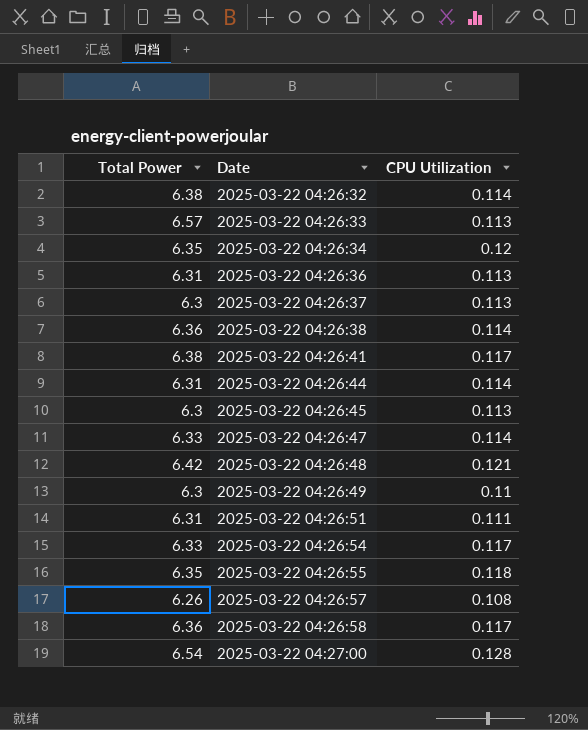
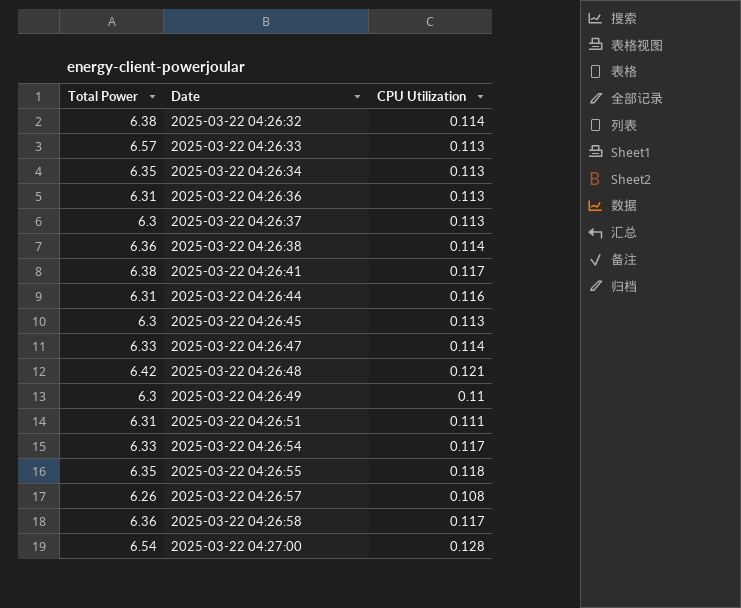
2025-03-22 04:26:34 | CPU Utilization: 0.12 -> 0.113
2025-03-22 04:26:44 | CPU Utilization: 0.114 -> 0.116

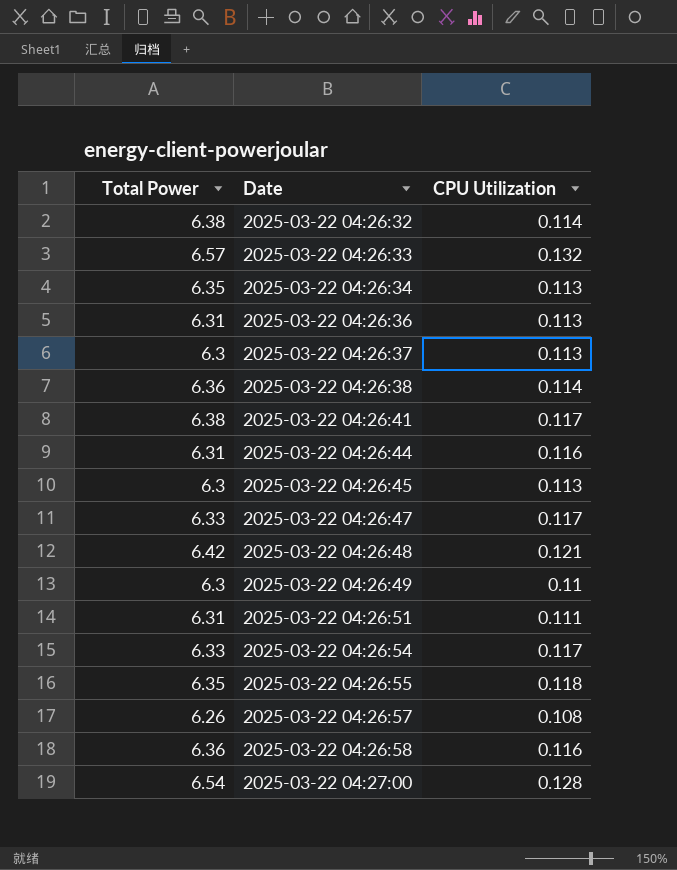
2025-03-22 04:26:33 | CPU Utilization: 0.113 -> 0.132
2025-03-22 04:26:47 | CPU Utilization: 0.114 -> 0.117
2025-03-22 04:26:58 | CPU Utilization: 0.117 -> 0.116

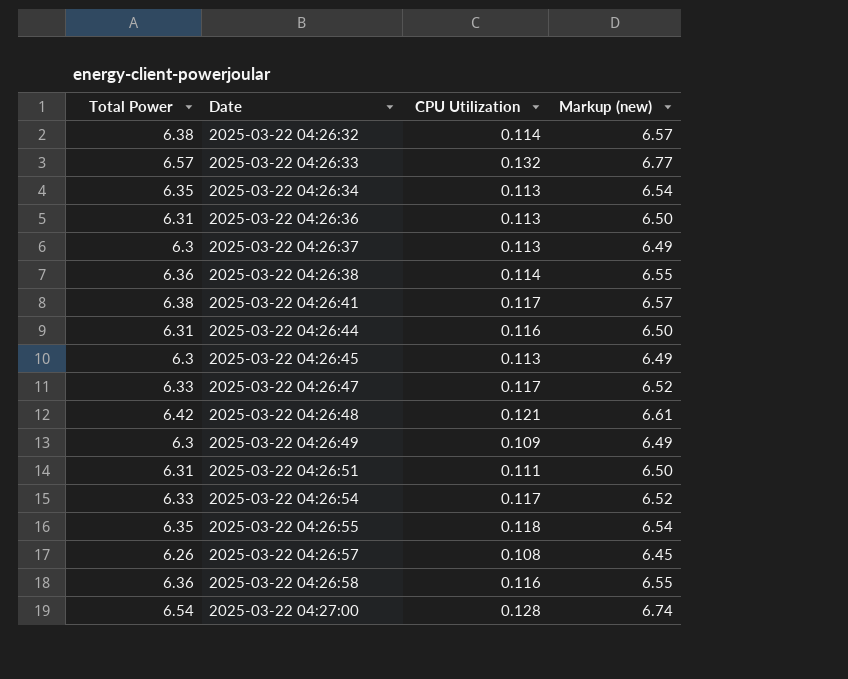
column Markup (new) | formula: none -> [Total Power] * 1.03
2025-03-22 04:26:49 | CPU Utilization: 0.11 -> 0.109

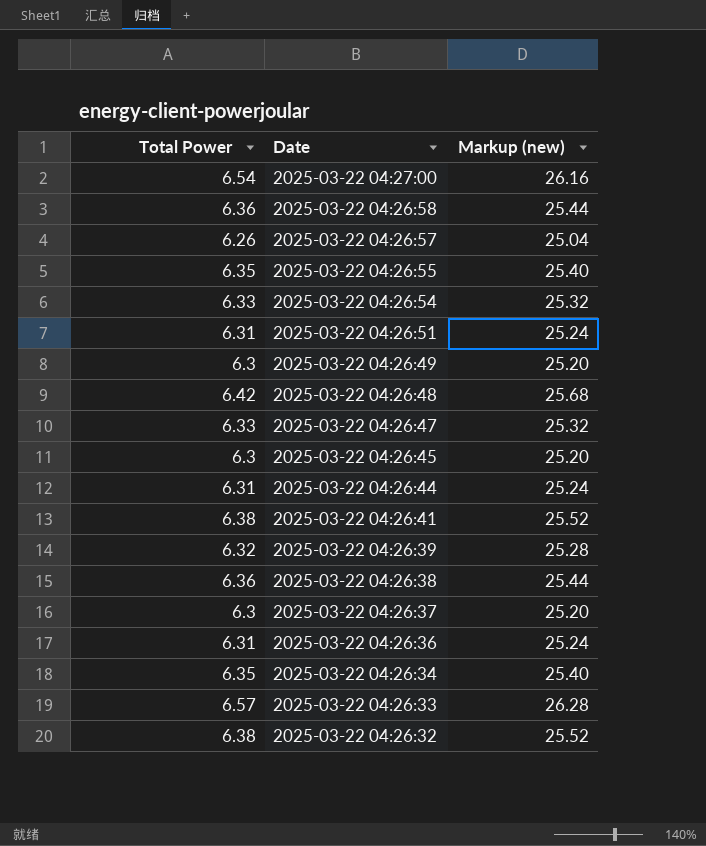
row order: Date ascending -> Date descending
column CPU Utilization | position: 3 -> none
column Markup (new) | formula: [Total Power] * 1.03 -> [Total Power] * 4
row 2025-03-22 04:26:39: none -> 6.32 | 25.28

